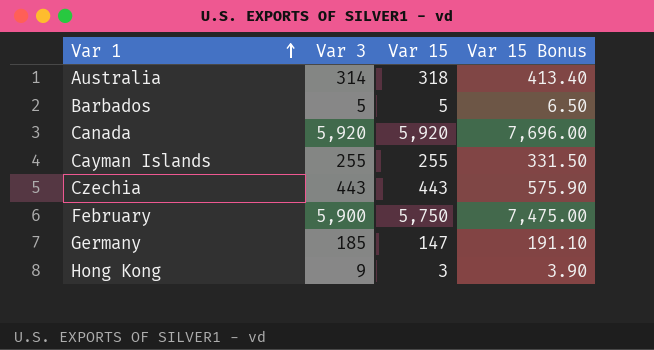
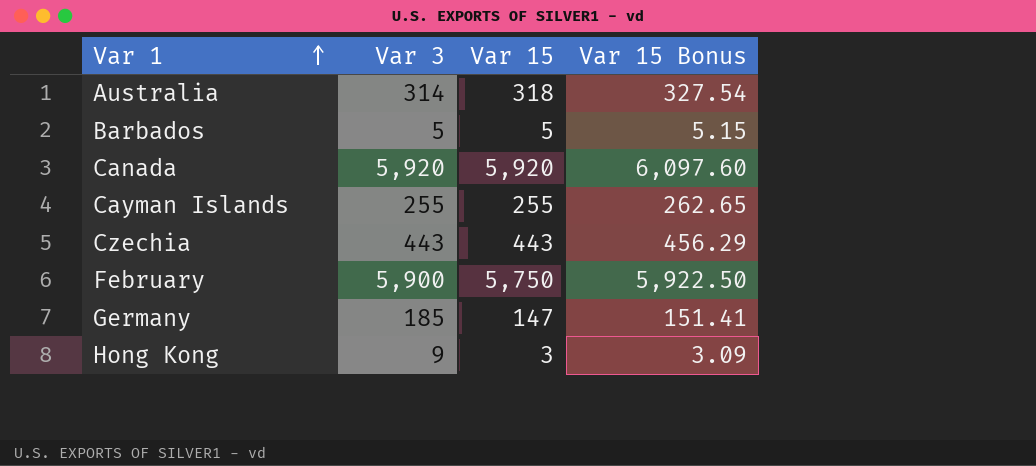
column Var 15 Bonus | formula: [Var 15] * 1.3 -> [Var 15] * 1.03

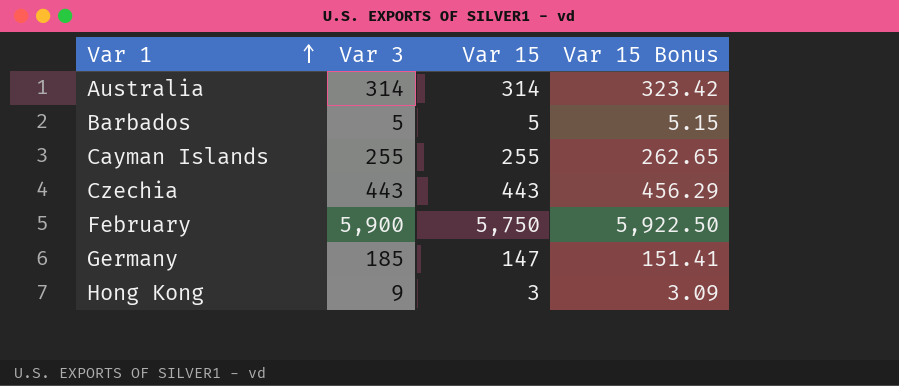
row Canada: 5,920 | 5,920 | 6,097.60 -> none
Australia | Var 15: 318 -> 314
Australia | Var 15 Bonus: 327.54 -> 323.42

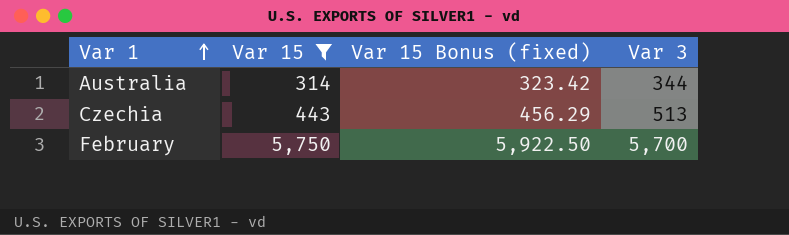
filter: none -> Var 15 >= 314
column name: Var 15 Bonus -> Var 15 Bonus (fixed)
column Var 3 | position: 2 -> 4
Australia | Var 3: 314 -> 344
Czechia | Var 3: 443 -> 513
February | Var 3: 5,900 -> 5,700

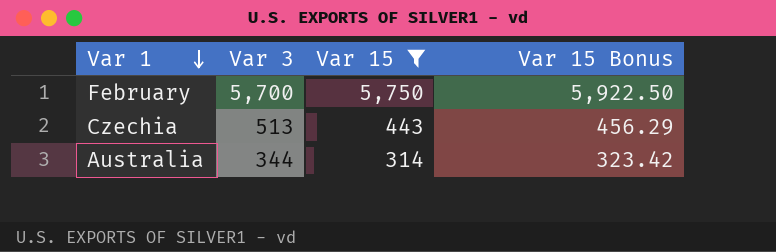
row order: Var 1 ascending -> Var 1 descending
column Var 3 | position: 4 -> 2
column name: Var 15 Bonus (fixed) -> Var 15 Bonus

